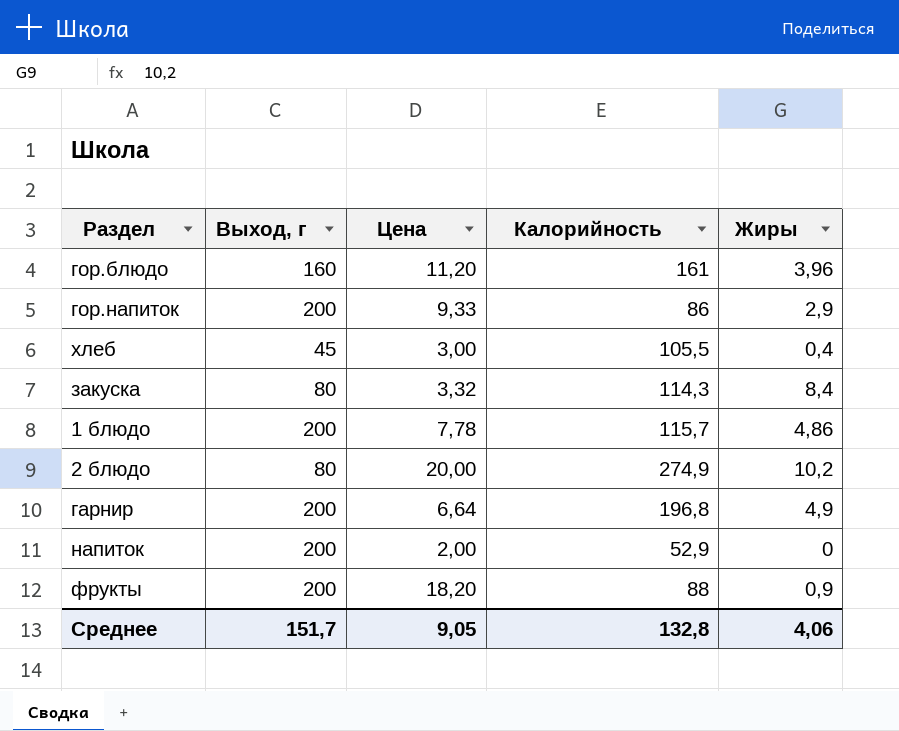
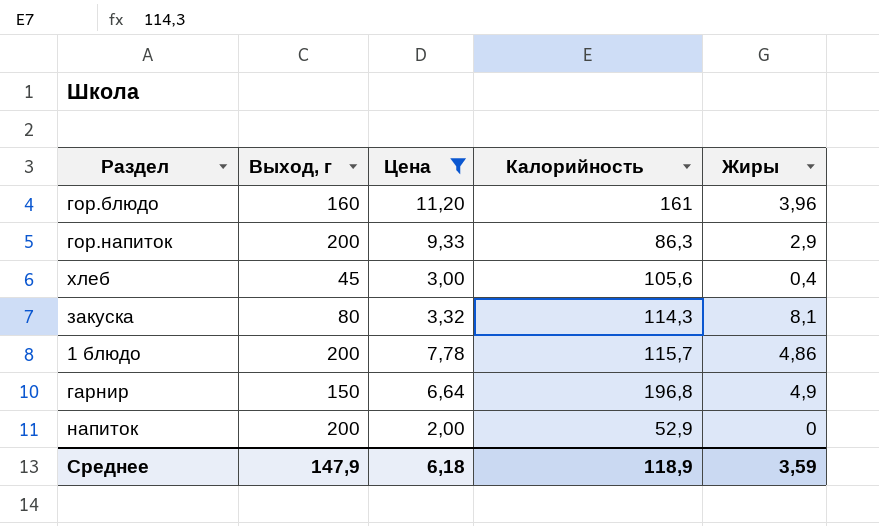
filter: none -> Цена <= 11,20
гор.напиток | Калорийность: 86 -> 86,3
хлеб | Калорийность: 105,5 -> 105,6
закуска | Жиры: 8,4 -> 8,1
гарнир | Выход, г: 200 -> 150
Среднее | Выход, г: 151,7 -> 147,9
Среднее | Цена: 9,05 -> 6,18
Среднее | Калорийность: 132,8 -> 118,9
Среднее | Жиры: 4,06 -> 3,59

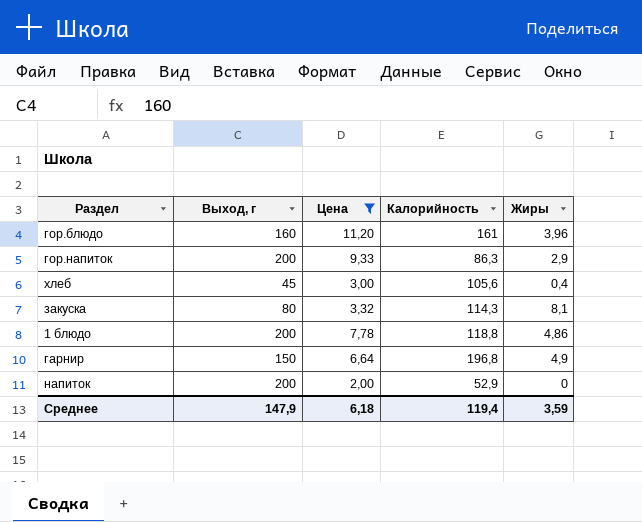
1 блюдо | Калорийность: 115,7 -> 118,8
Среднее | Калорийность: 118,9 -> 119,4

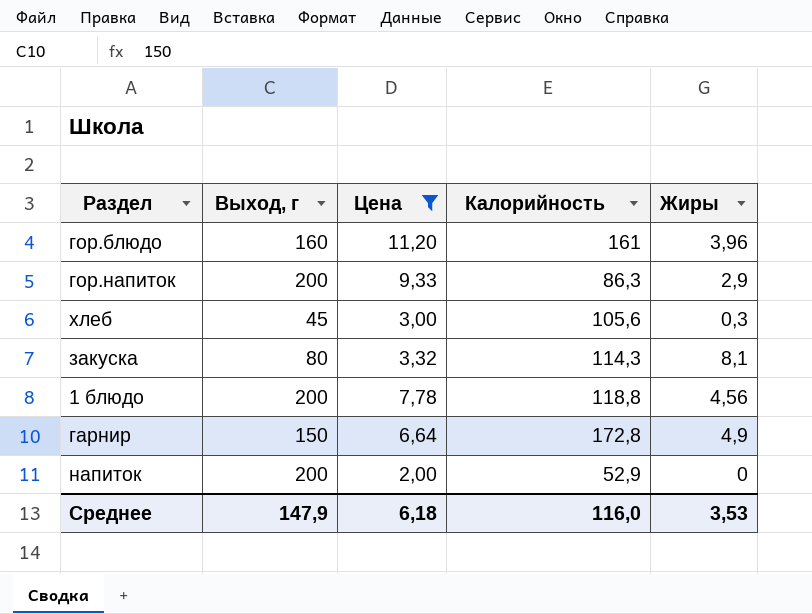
хлеб | Жиры: 0,4 -> 0,3
1 блюдо | Жиры: 4,86 -> 4,56
гарнир | Калорийность: 196,8 -> 172,8
Среднее | Калорийность: 119,4 -> 116,0
Среднее | Жиры: 3,59 -> 3,53

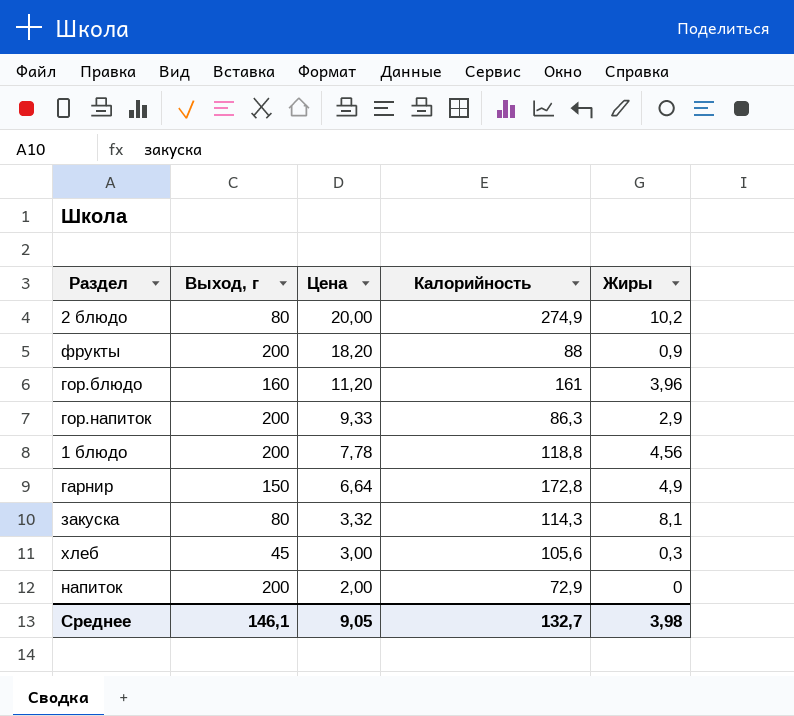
filter: Цена <= 11,20 -> none
row order: none -> Цена descending
напиток | Калорийность: 52,9 -> 72,9
Среднее | Выход, г: 147,9 -> 146,1
Среднее | Цена: 6,18 -> 9,05
Среднее | Калорийность: 116,0 -> 132,7
Среднее | Жиры: 3,53 -> 3,98

